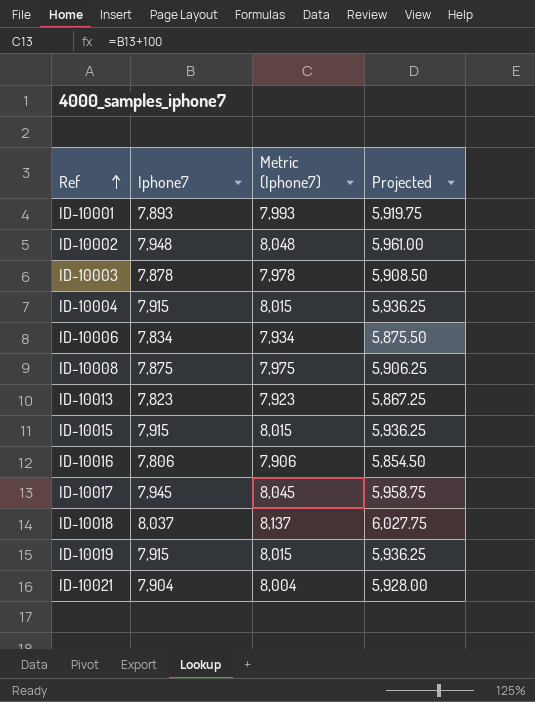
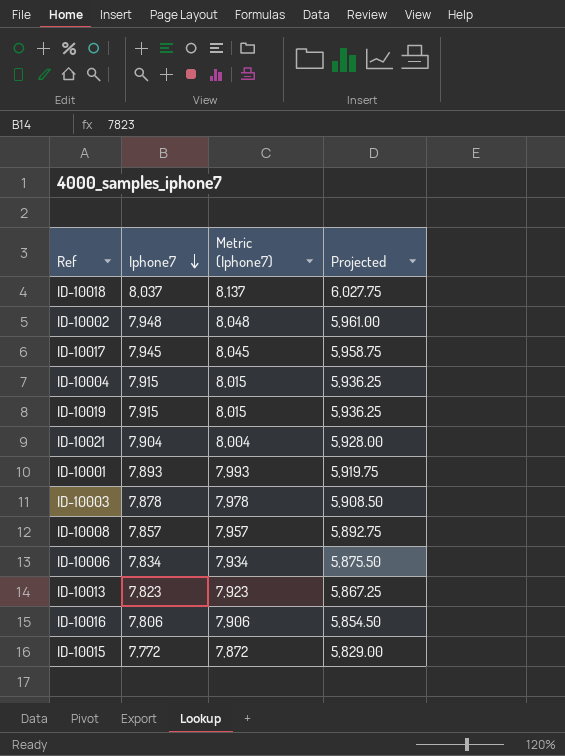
row order: Ref ascending -> Iphone7 descending
ID-10008 | Iphone7: 7,875 -> 7,857
ID-10008 | Metric (Iphone7): 7,975 -> 7,957
ID-10008 | Projected: 5,906.25 -> 5,892.75
ID-10015 | Iphone7: 7,915 -> 7,772
ID-10015 | Metric (Iphone7): 8,015 -> 7,872
ID-10015 | Projected: 5,936.25 -> 5,829.00

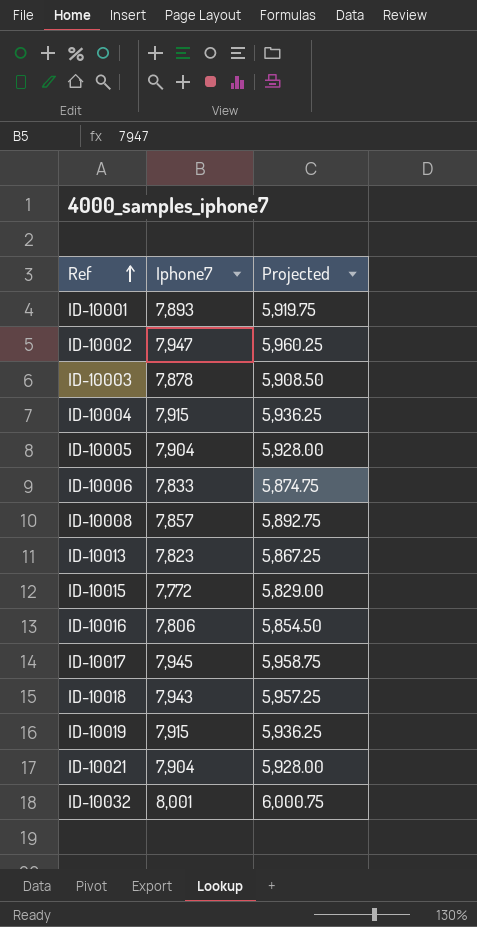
row order: Iphone7 descending -> Ref ascending
column Metric (Iphone7) | formula: [Iphone7] + 100 -> none
ID-10002 | Iphone7: 7,948 -> 7,947
ID-10002 | Projected: 5,961.00 -> 5,960.25
row ID-10005: none -> 7,904 | 5,928.00
ID-10006 | Iphone7: 7,834 -> 7,833
ID-10006 | Projected: 5,875.50 -> 5,874.75
ID-10018 | Iphone7: 8,037 -> 7,943
ID-10018 | Projected: 6,027.75 -> 5,957.25
row ID-10032: none -> 8,001 | 6,000.75

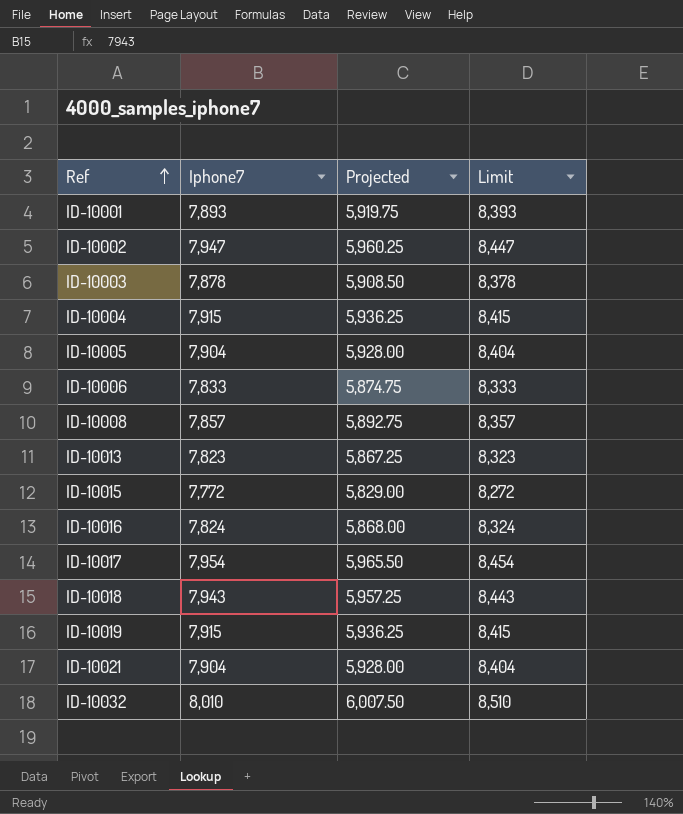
column Limit | formula: none -> [Iphone7] + 500
ID-10016 | Iphone7: 7,806 -> 7,824
ID-10016 | Projected: 5,854.50 -> 5,868.00
ID-10017 | Iphone7: 7,945 -> 7,954
ID-10017 | Projected: 5,958.75 -> 5,965.50
ID-10032 | Iphone7: 8,001 -> 8,010
ID-10032 | Projected: 6,000.75 -> 6,007.50

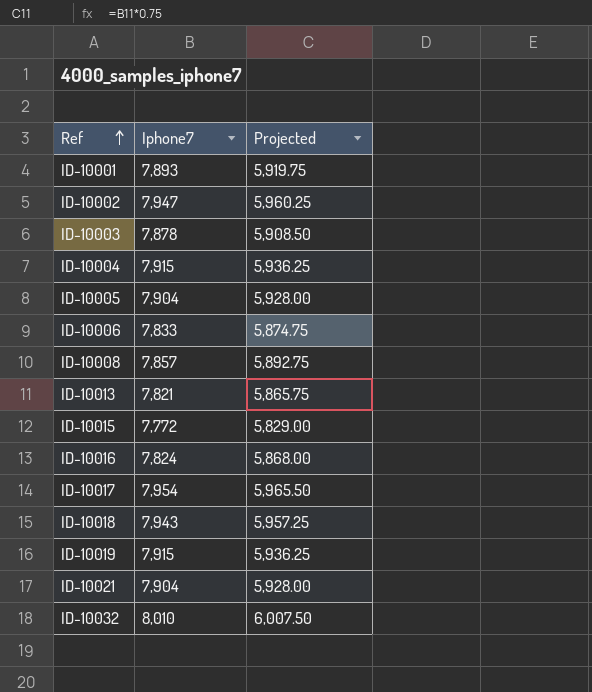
column Limit | formula: [Iphone7] + 500 -> none
ID-10013 | Iphone7: 7,823 -> 7,821
ID-10013 | Projected: 5,867.25 -> 5,865.75

